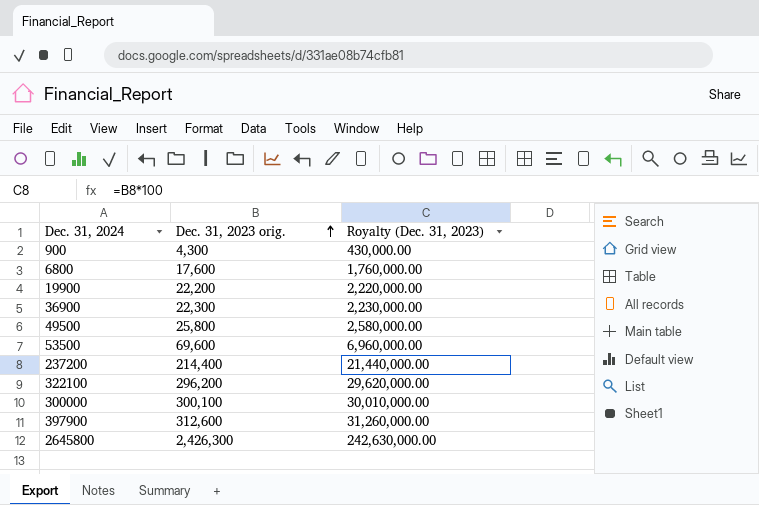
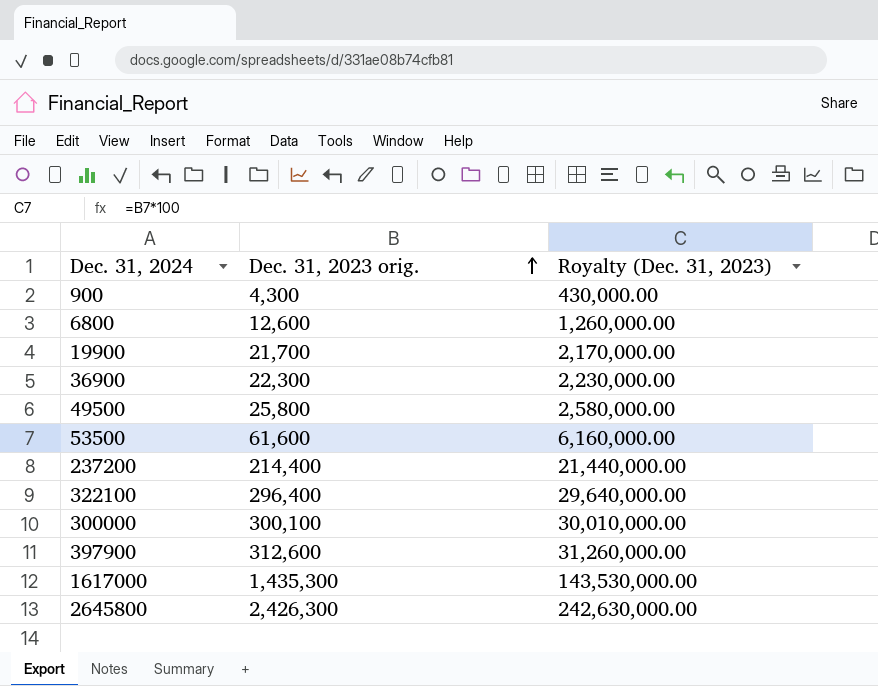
6800 | Dec. 31, 2023 orig.: 17,600 -> 12,600
6800 | Royalty (Dec. 31, 2023): 1,760,000.00 -> 1,260,000.00
19900 | Dec. 31, 2023 orig.: 22,200 -> 21,700
19900 | Royalty (Dec. 31, 2023): 2,220,000.00 -> 2,170,000.00
53500 | Dec. 31, 2023 orig.: 69,600 -> 61,600
53500 | Royalty (Dec. 31, 2023): 6,960,000.00 -> 6,160,000.00
322100 | Dec. 31, 2023 orig.: 296,200 -> 296,400
322100 | Royalty (Dec. 31, 2023): 29,620,000.00 -> 29,640,000.00
row 1617000: none -> 1,435,300 | 143,530,000.00

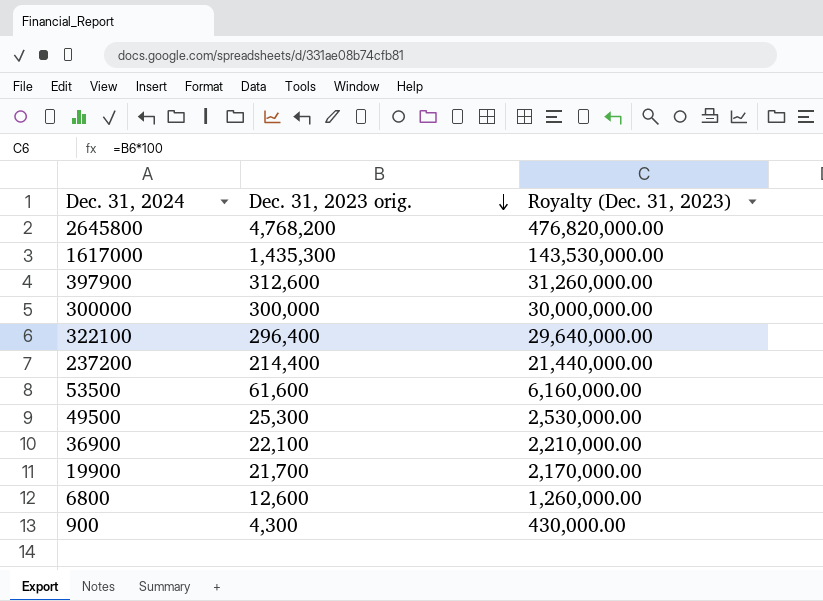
row order: Dec. 31, 2023 orig. ascending -> Dec. 31, 2023 orig. descending
2645800 | Dec. 31, 2023 orig.: 2,426,300 -> 4,768,200
2645800 | Royalty (Dec. 31, 2023): 242,630,000.00 -> 476,820,000.00
300000 | Dec. 31, 2023 orig.: 300,100 -> 300,000
300000 | Royalty (Dec. 31, 2023): 30,010,000.00 -> 30,000,000.00
49500 | Dec. 31, 2023 orig.: 25,800 -> 25,300
49500 | Royalty (Dec. 31, 2023): 2,580,000.00 -> 2,530,000.00
36900 | Dec. 31, 2023 orig.: 22,300 -> 22,100
36900 | Royalty (Dec. 31, 2023): 2,230,000.00 -> 2,210,000.00

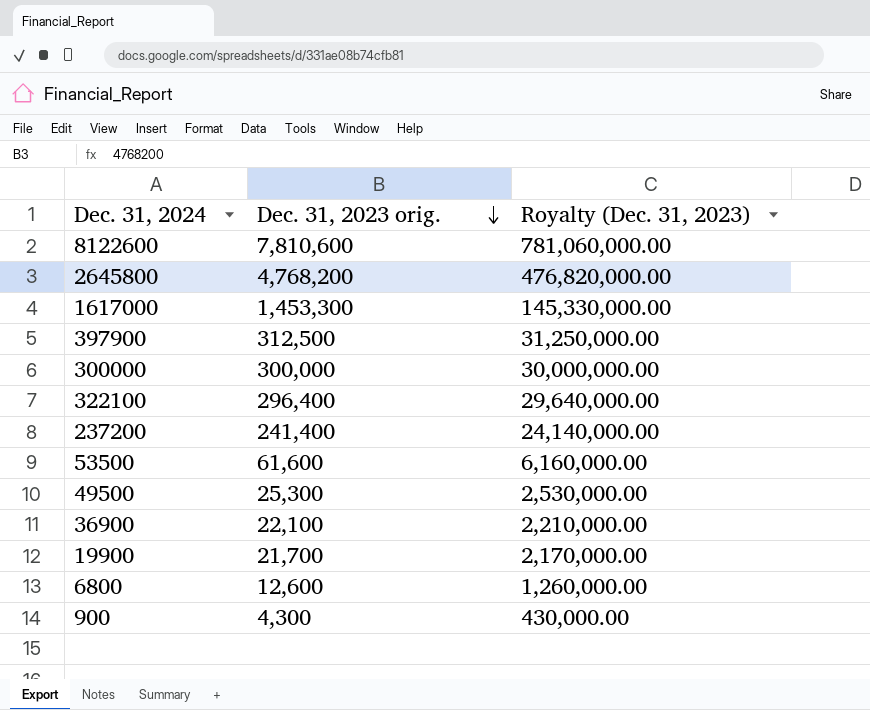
row 8122600: none -> 7,810,600 | 781,060,000.00
1617000 | Dec. 31, 2023 orig.: 1,435,300 -> 1,453,300
1617000 | Royalty (Dec. 31, 2023): 143,530,000.00 -> 145,330,000.00
397900 | Dec. 31, 2023 orig.: 312,600 -> 312,500
397900 | Royalty (Dec. 31, 2023): 31,260,000.00 -> 31,250,000.00
237200 | Dec. 31, 2023 orig.: 214,400 -> 241,400
237200 | Royalty (Dec. 31, 2023): 21,440,000.00 -> 24,140,000.00

